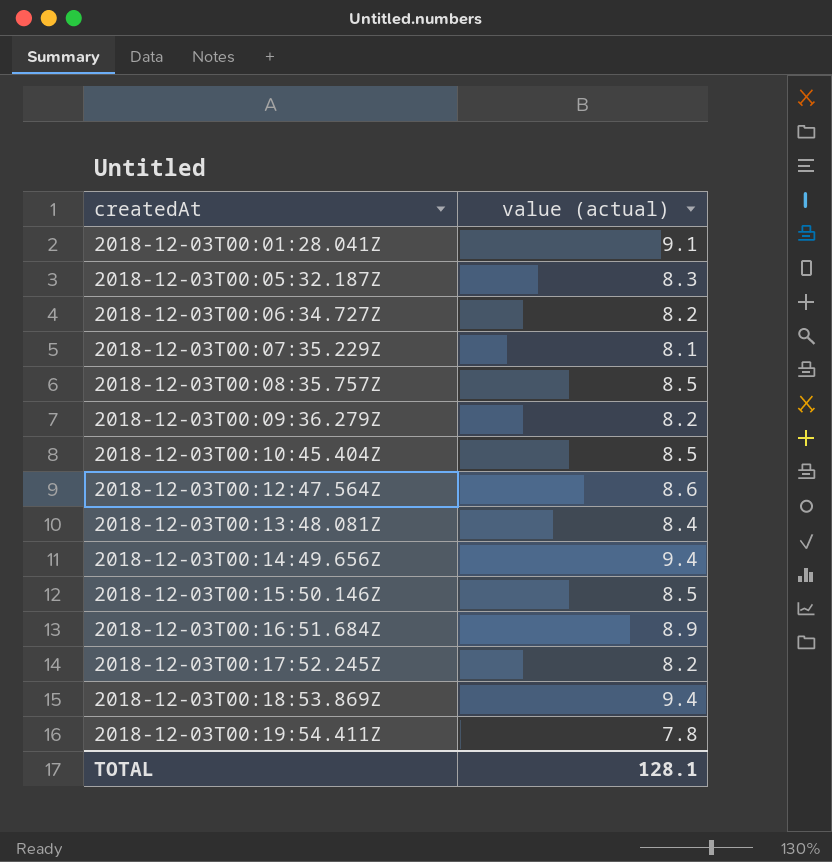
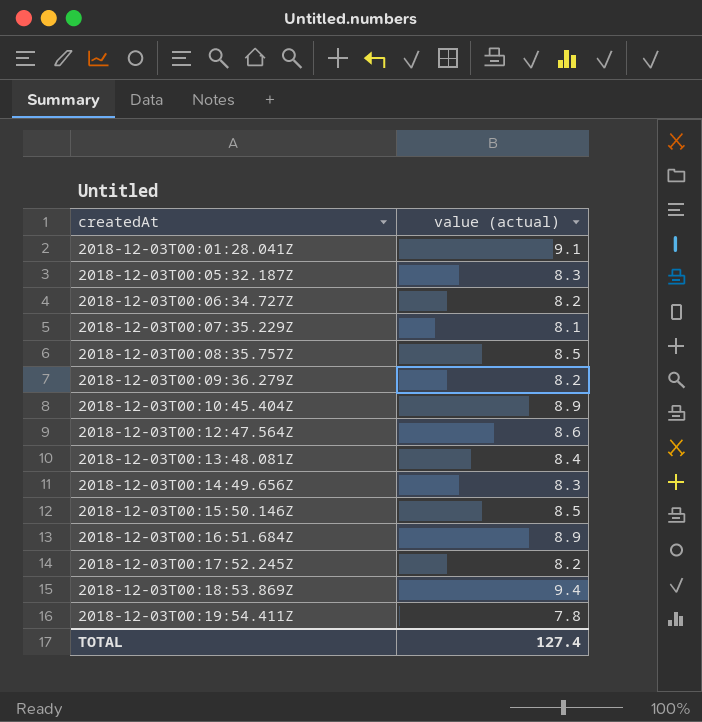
2018-12-03T00:10:45.404Z | value (actual): 8.5 -> 8.9
2018-12-03T00:14:49.656Z | value (actual): 9.4 -> 8.3
TOTAL | value (actual): 128.1 -> 127.4

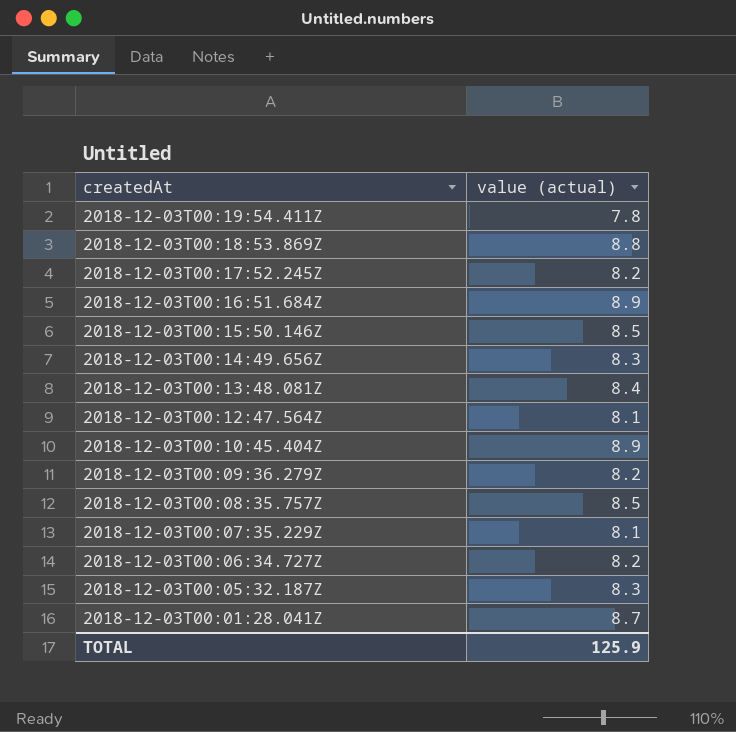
row order: createdAt ascending -> createdAt descending
2018-12-03T00:18:53.869Z | value (actual): 9.4 -> 8.8
2018-12-03T00:12:47.564Z | value (actual): 8.6 -> 8.1
2018-12-03T00:01:28.041Z | value (actual): 9.1 -> 8.7
TOTAL | value (actual): 127.4 -> 125.9

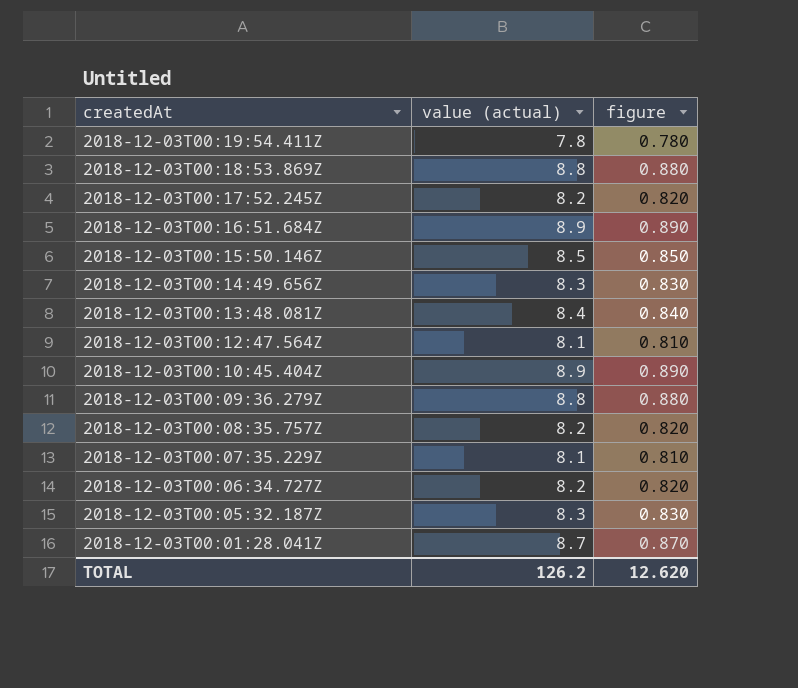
column figure | formula: none -> [value (actual)] * 0.1
2018-12-03T00:09:36.279Z | value (actual): 8.2 -> 8.8
2018-12-03T00:08:35.757Z | value (actual): 8.5 -> 8.2
TOTAL | value (actual): 125.9 -> 126.2

